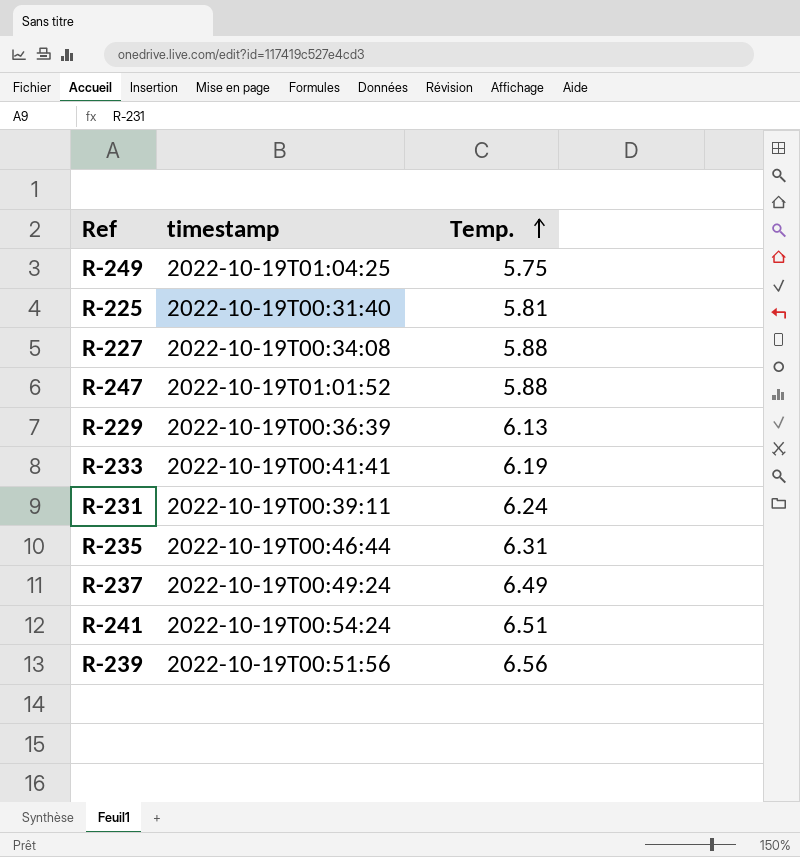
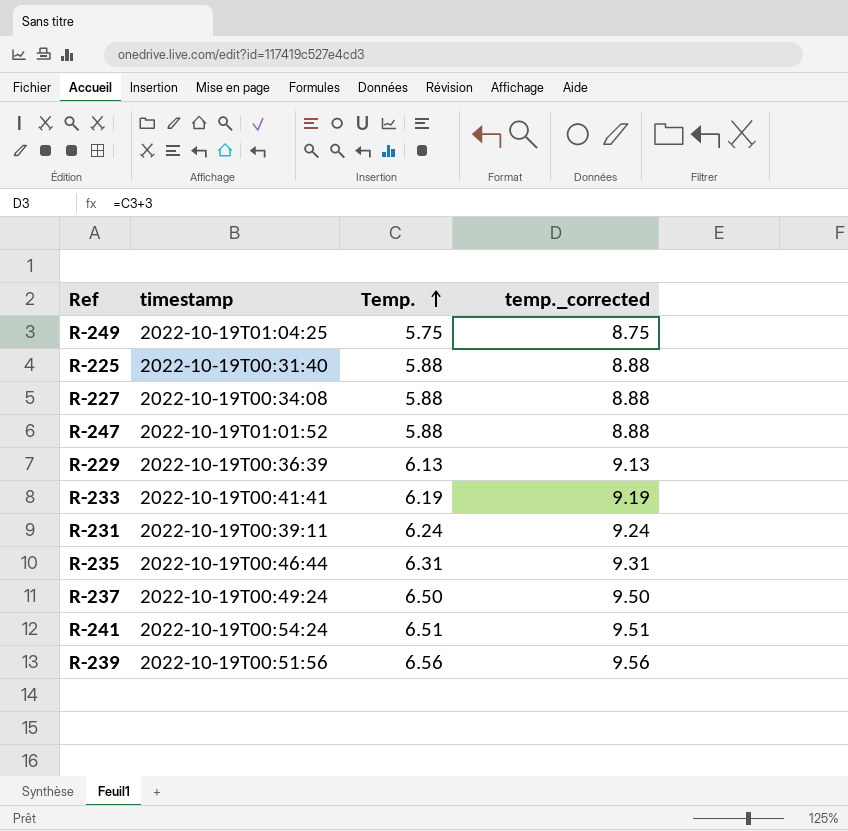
column temp._corrected | formula: none -> [Temp.] + 3
R-225 | Temp.: 5.81 -> 5.88
R-237 | Temp.: 6.49 -> 6.50

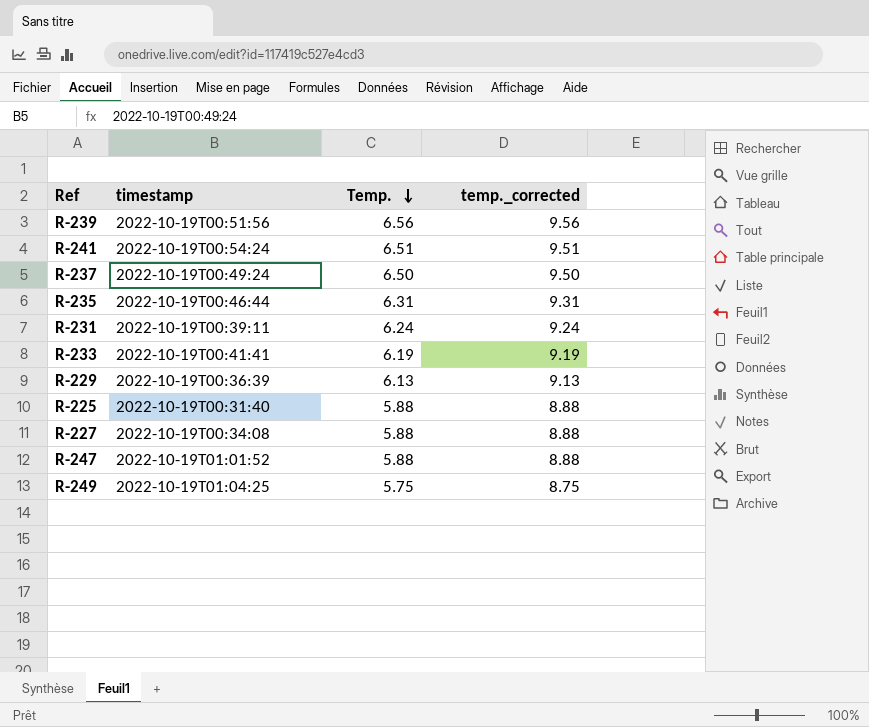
row order: Temp. ascending -> Temp. descending

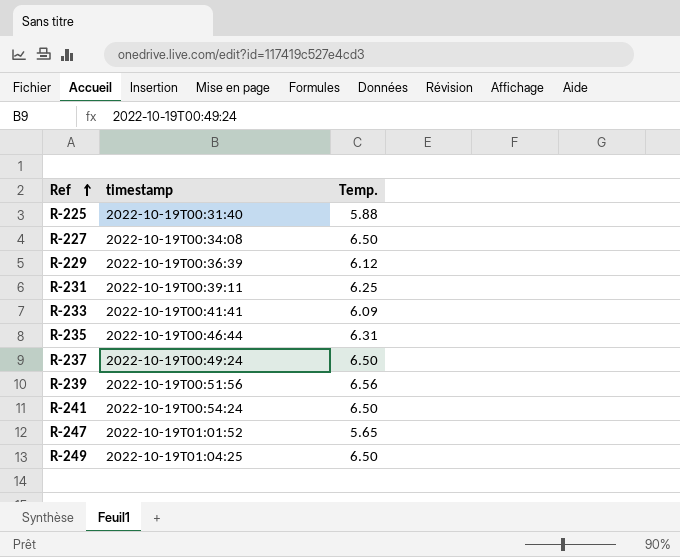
row order: Temp. descending -> Ref ascending
column temp._corrected | formula: [Temp.] + 3 -> none
R-227 | Temp.: 5.88 -> 6.50
R-229 | Temp.: 6.13 -> 6.12
R-231 | Temp.: 6.24 -> 6.25
R-233 | Temp.: 6.19 -> 6.09
R-241 | Temp.: 6.51 -> 6.50
R-247 | Temp.: 5.88 -> 5.65
R-249 | Temp.: 5.75 -> 6.50

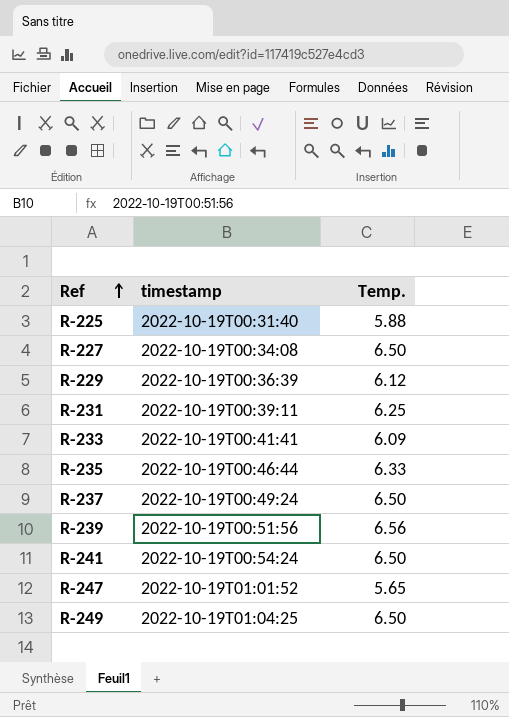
R-235 | Temp.: 6.31 -> 6.33

